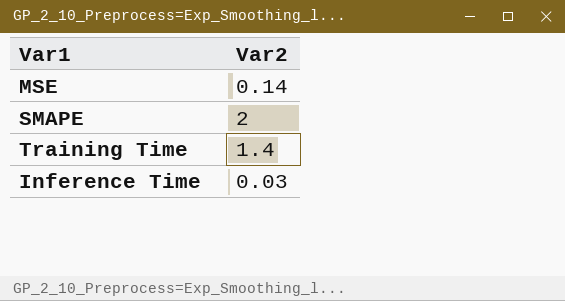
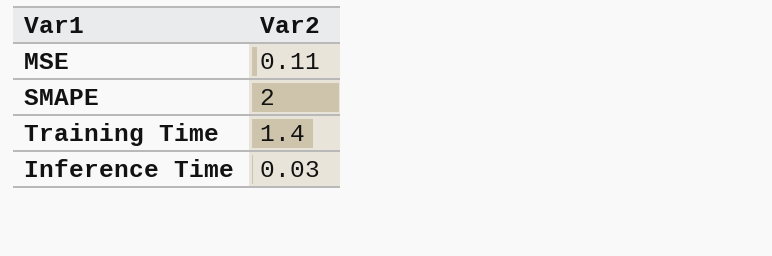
MSE | Var2: 0.14 -> 0.11

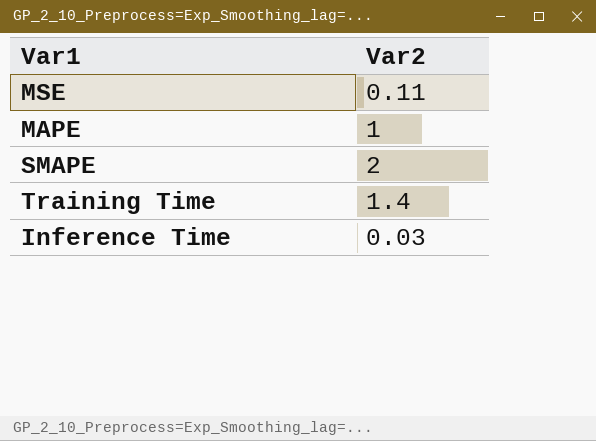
row MAPE: none -> 1

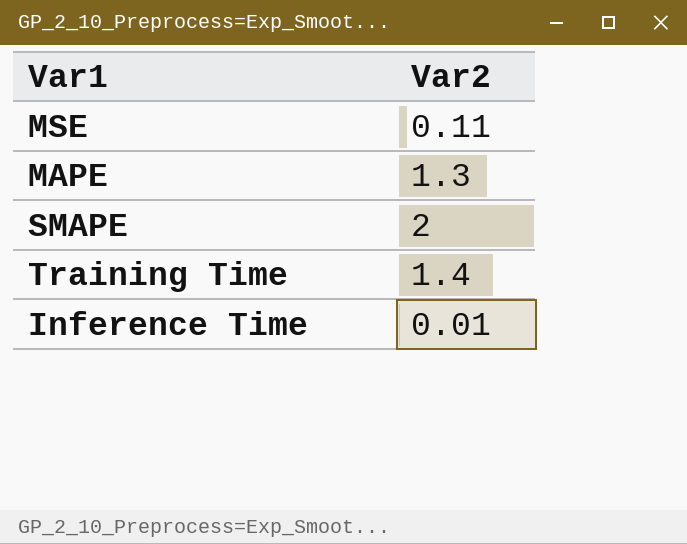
MAPE | Var2: 1 -> 1.3
Inference Time | Var2: 0.03 -> 0.01

